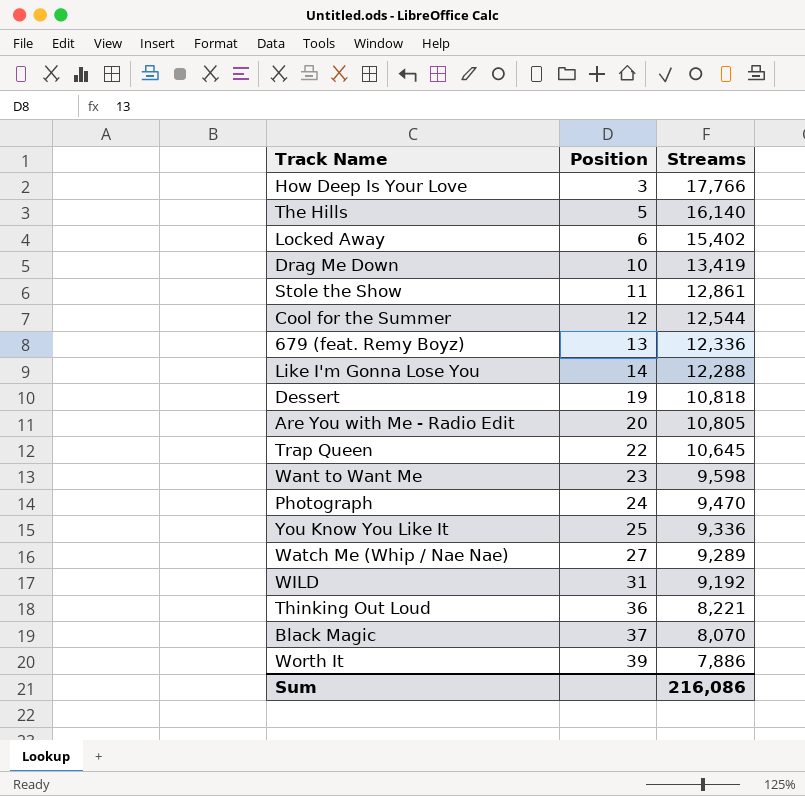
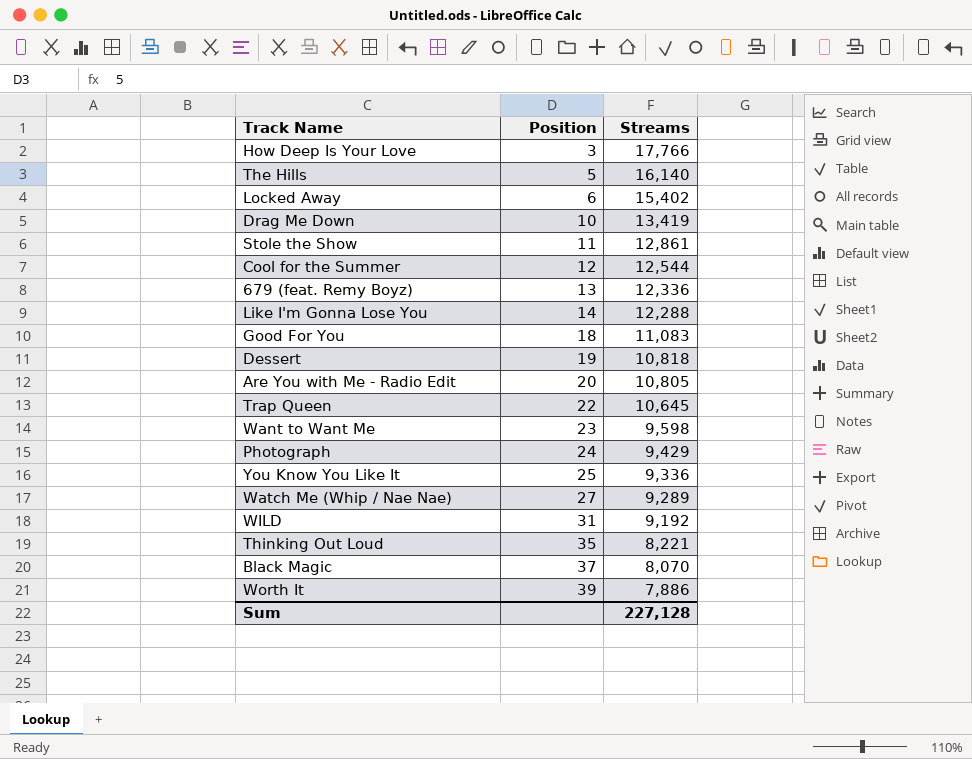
row Good For You: none -> 18 | 11,083
Photograph | Streams: 9,470 -> 9,429
Thinking Out Loud | Position: 36 -> 35
Sum | Streams: 216,086 -> 227,128

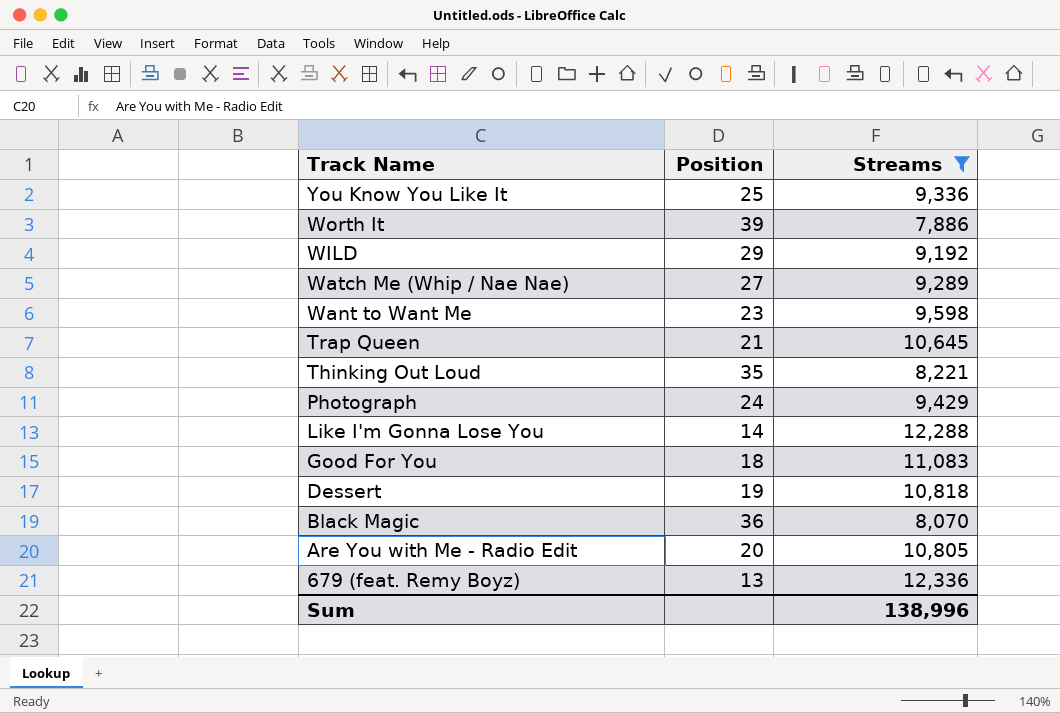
filter: none -> Streams <= 12,336
row order: Position ascending -> Track Name descending
WILD | Position: 31 -> 29
Trap Queen | Position: 22 -> 21
Black Magic | Position: 37 -> 36
Sum | Streams: 227,128 -> 138,996

